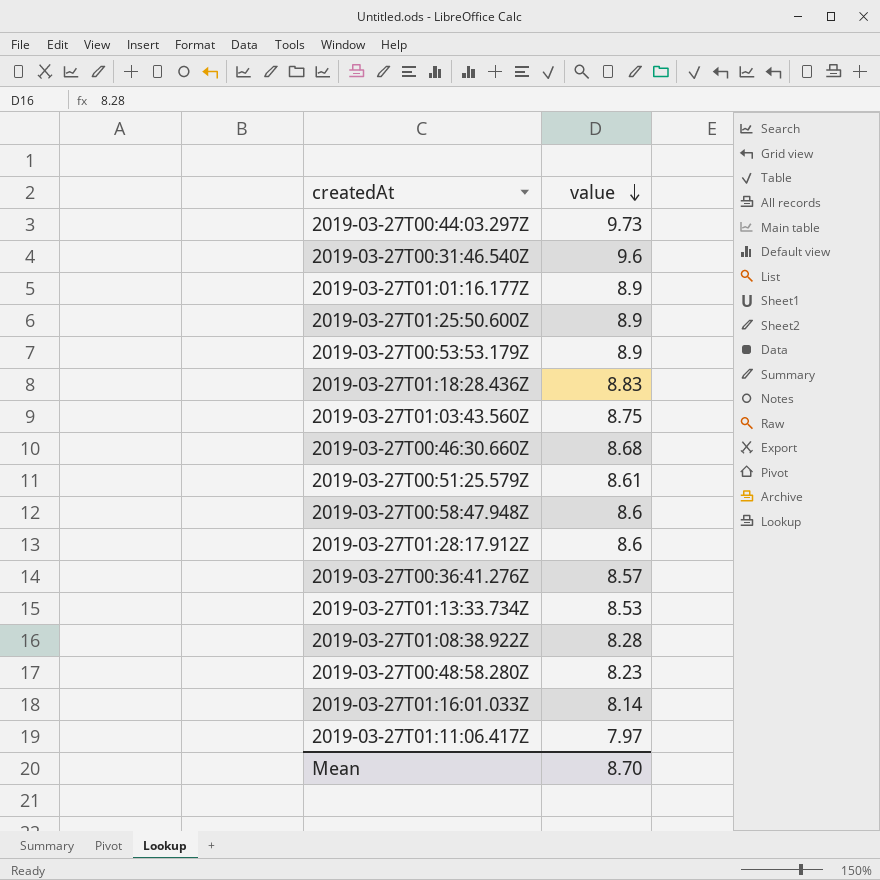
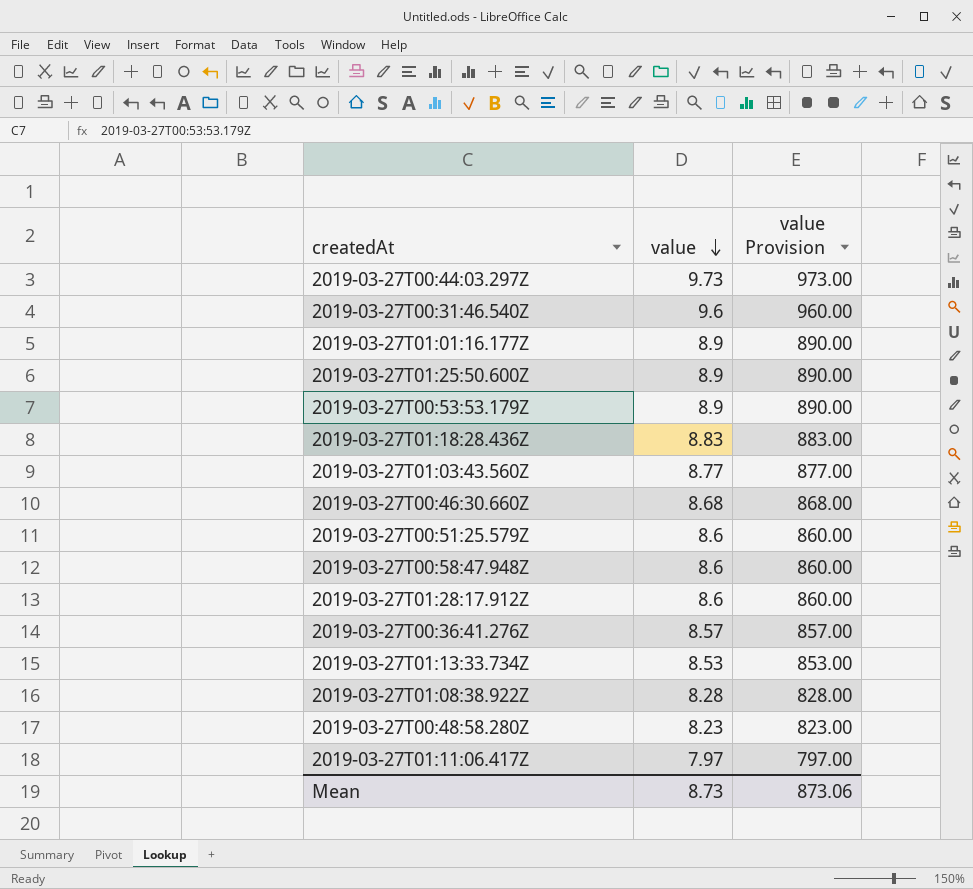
column value Provision | formula: none -> [value] * 100
row 2019-03-27T01:16:01.033Z: 8.14 -> none
2019-03-27T01:03:43.560Z | value: 8.75 -> 8.77
2019-03-27T00:51:25.579Z | value: 8.61 -> 8.6
Mean | value: 8.70 -> 8.73

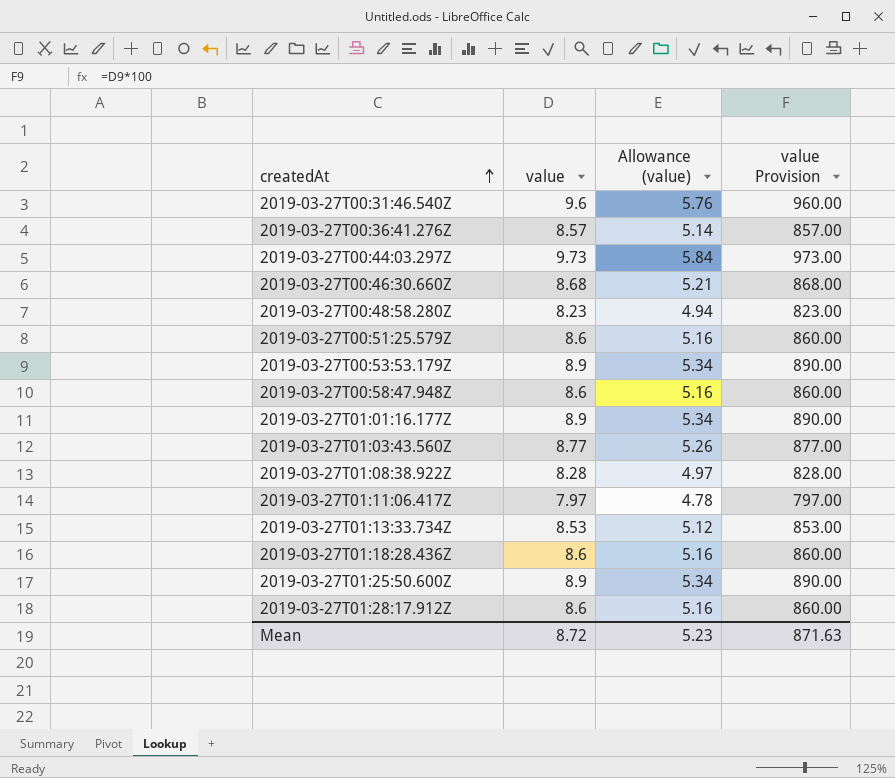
row order: value descending -> createdAt ascending
column Allowance (value) | formula: none -> [value] * 0.6
2019-03-27T01:18:28.436Z | value: 8.83 -> 8.6
2019-03-27T01:18:28.436Z | value Provision: 883.00 -> 860.00
Mean | value: 8.73 -> 8.72
Mean | value Provision: 873.06 -> 871.63

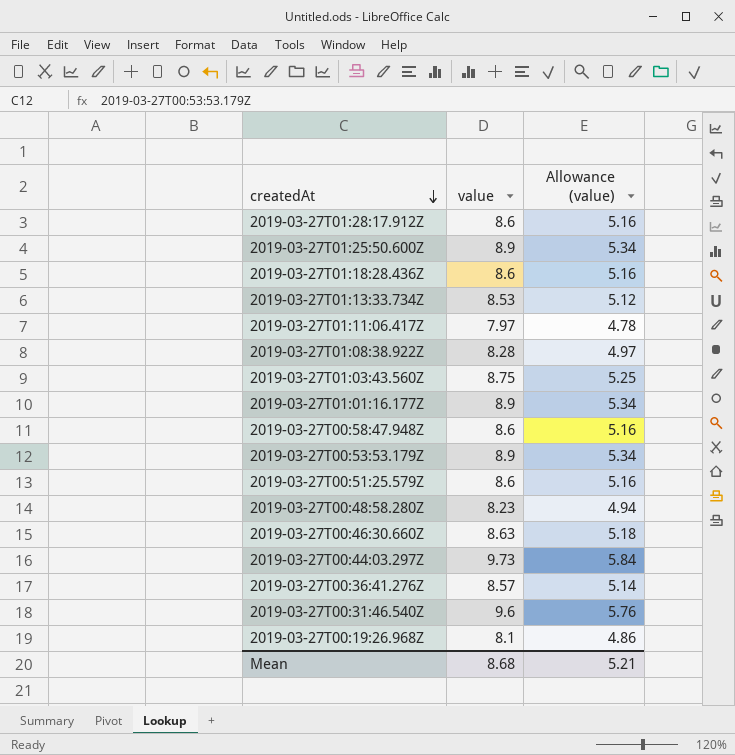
row order: createdAt ascending -> createdAt descending
column value Provision | formula: [value] * 100 -> none
2019-03-27T01:03:43.560Z | value: 8.77 -> 8.75
2019-03-27T01:03:43.560Z | Allowance (value): 5.26 -> 5.25
2019-03-27T00:46:30.660Z | value: 8.68 -> 8.63
2019-03-27T00:46:30.660Z | Allowance (value): 5.21 -> 5.18
row 2019-03-27T00:19:26.968Z: none -> 8.1 | 4.86
Mean | value: 8.72 -> 8.68
Mean | Allowance (value): 5.23 -> 5.21

